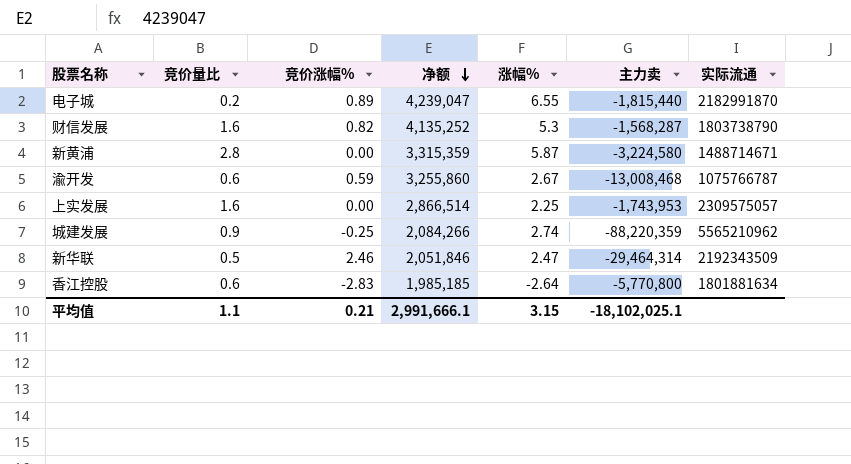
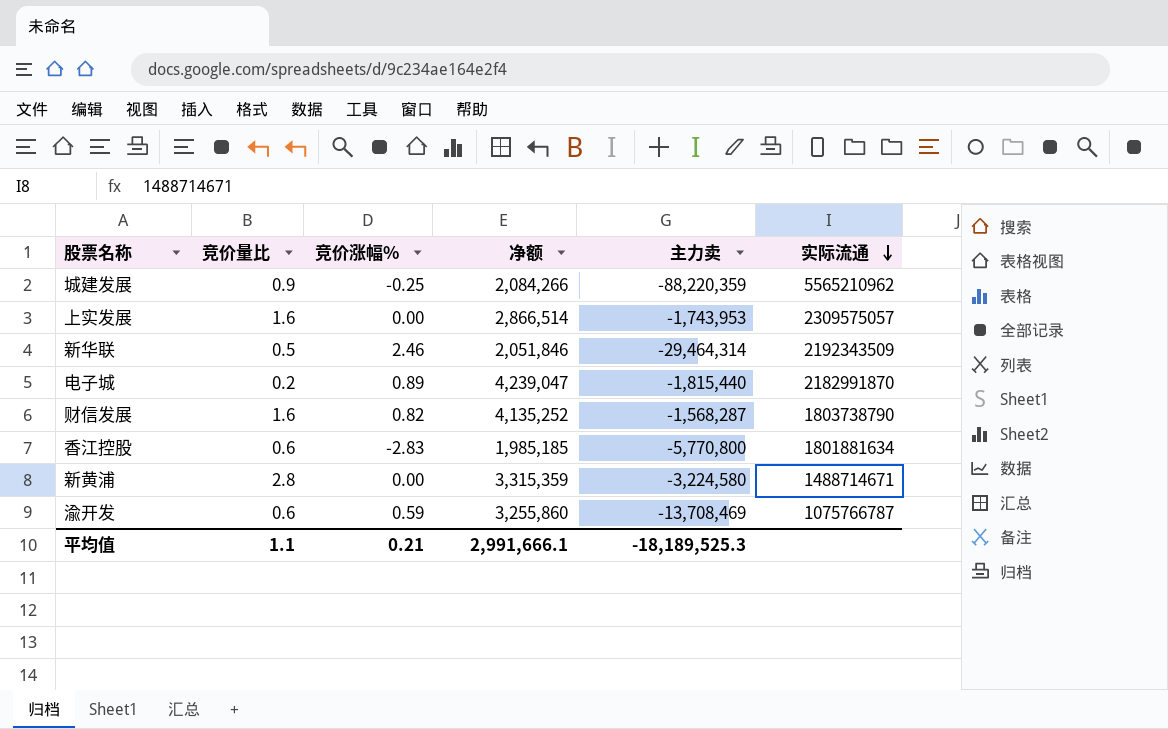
row order: 净额 descending -> 实际流通 descending
column 涨幅% | position: 5 -> none
渝开发 | 主力卖: -13,008,468 -> -13,708,469
平均值 | 主力卖: -18,102,025.1 -> -18,189,525.3

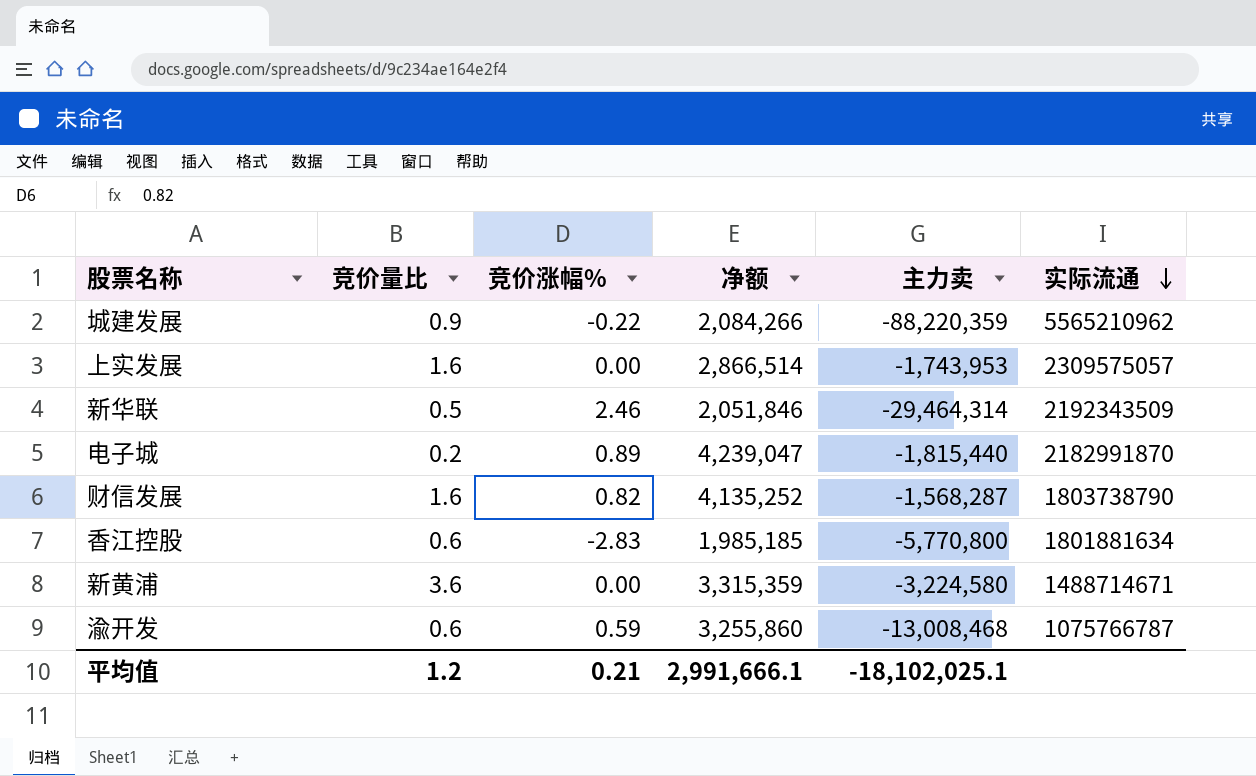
城建发展 | 竞价涨幅%: -0.25 -> -0.22
新黄浦 | 竞价量比: 2.8 -> 3.6
渝开发 | 主力卖: -13,708,469 -> -13,008,468
平均值 | 竞价量比: 1.1 -> 1.2
平均值 | 主力卖: -18,189,525.3 -> -18,102,025.1

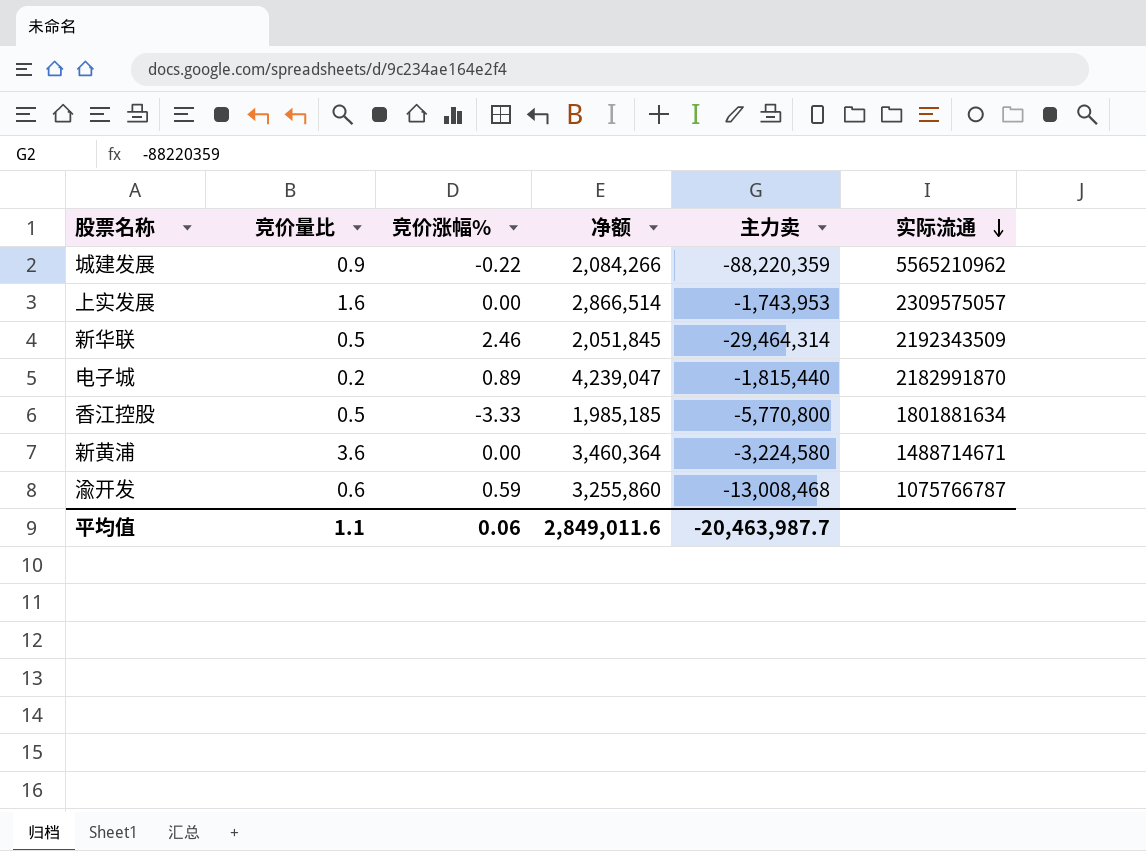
row 财信发展: 1.6 | 0.82 | 4,135,252 | -1,568,287 | 1803738790 -> none
新华联 | 净额: 2,051,846 -> 2,051,845
香江控股 | 竞价量比: 0.6 -> 0.5
香江控股 | 竞价涨幅%: -2.83 -> -3.33
新黄浦 | 净额: 3,315,359 -> 3,460,364
平均值 | 竞价量比: 1.2 -> 1.1
平均值 | 竞价涨幅%: 0.21 -> 0.06
平均值 | 净额: 2,991,666.1 -> 2,849,011.6
平均值 | 主力卖: -18,102,025.1 -> -20,463,987.7

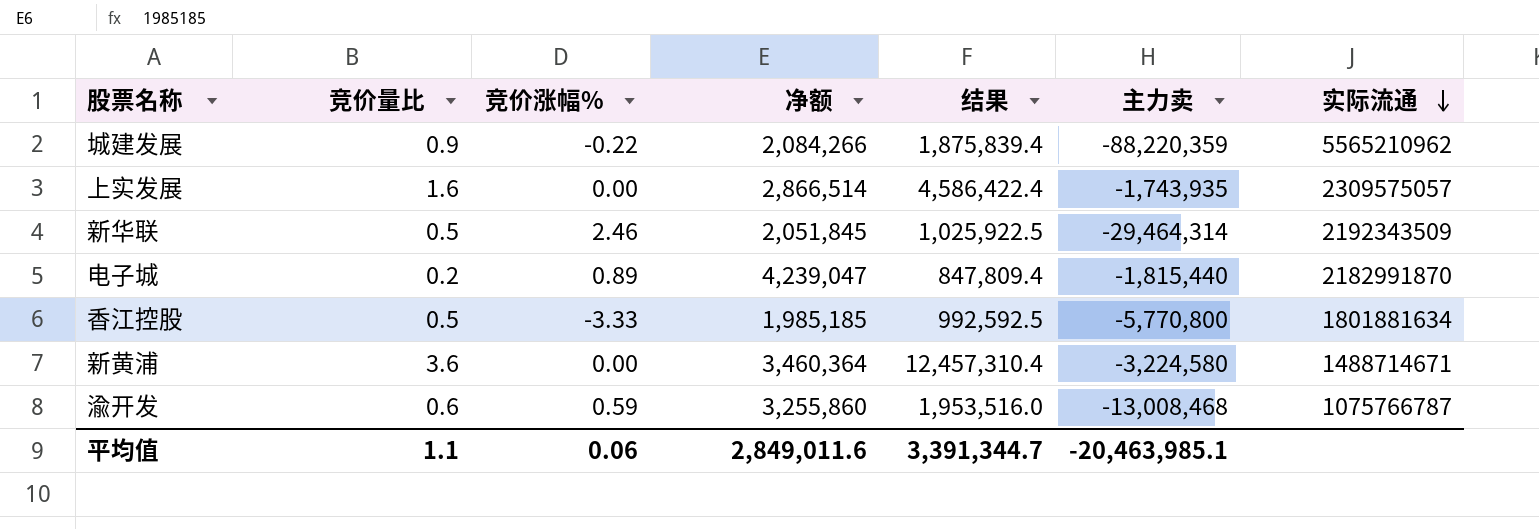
column 结果 | formula: none -> [竞价量比] * [净额]
上实发展 | 主力卖: -1,743,953 -> -1,743,935
平均值 | 主力卖: -20,463,987.7 -> -20,463,985.1

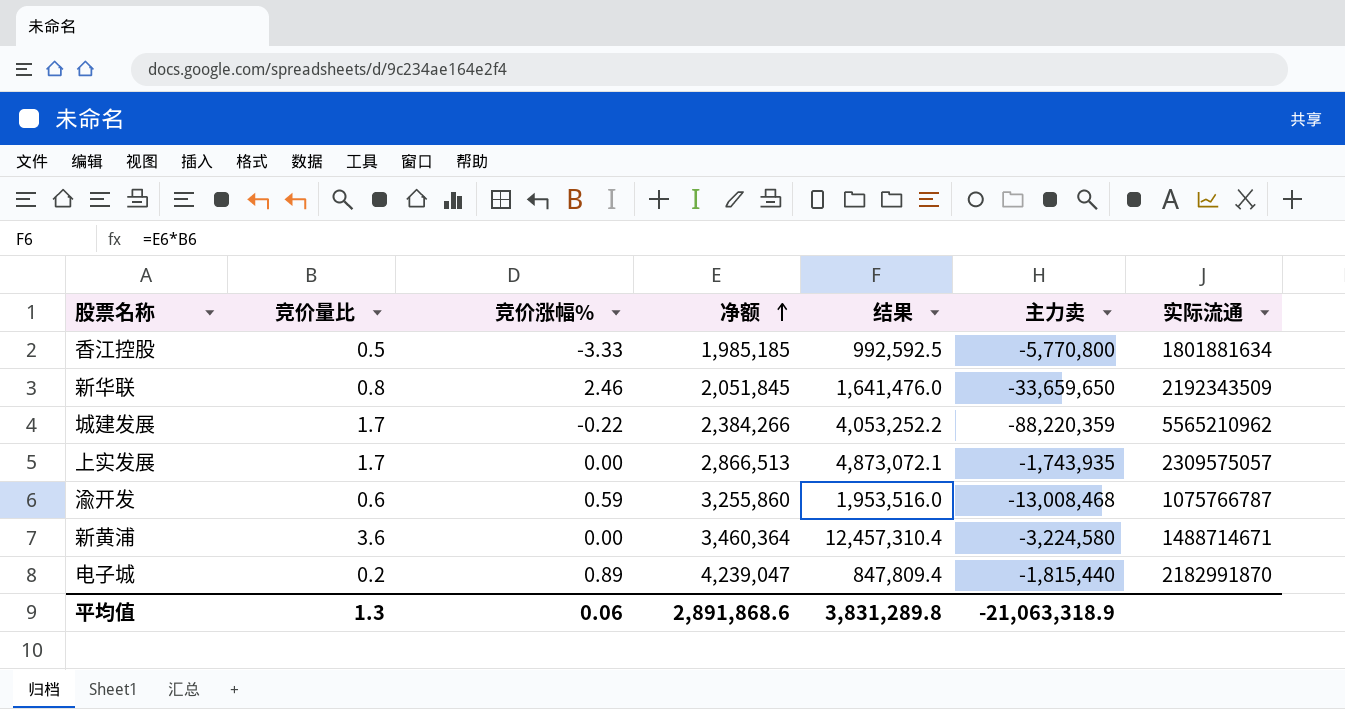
row order: 实际流通 descending -> 净额 ascending
新华联 | 竞价量比: 0.5 -> 0.8
新华联 | 结果: 1,025,922.5 -> 1,641,476.0
新华联 | 主力卖: -29,464,314 -> -33,659,650
城建发展 | 竞价量比: 0.9 -> 1.7
城建发展 | 净额: 2,084,266 -> 2,384,266
城建发展 | 结果: 1,875,839.4 -> 4,053,252.2
上实发展 | 竞价量比: 1.6 -> 1.7
上实发展 | 净额: 2,866,514 -> 2,866,513
上实发展 | 结果: 4,586,422.4 -> 4,873,072.1
平均值 | 竞价量比: 1.1 -> 1.3
平均值 | 净额: 2,849,011.6 -> 2,891,868.6
平均值 | 结果: 3,391,344.7 -> 3,831,289.8
平均值 | 主力卖: -20,463,985.1 -> -21,063,318.9

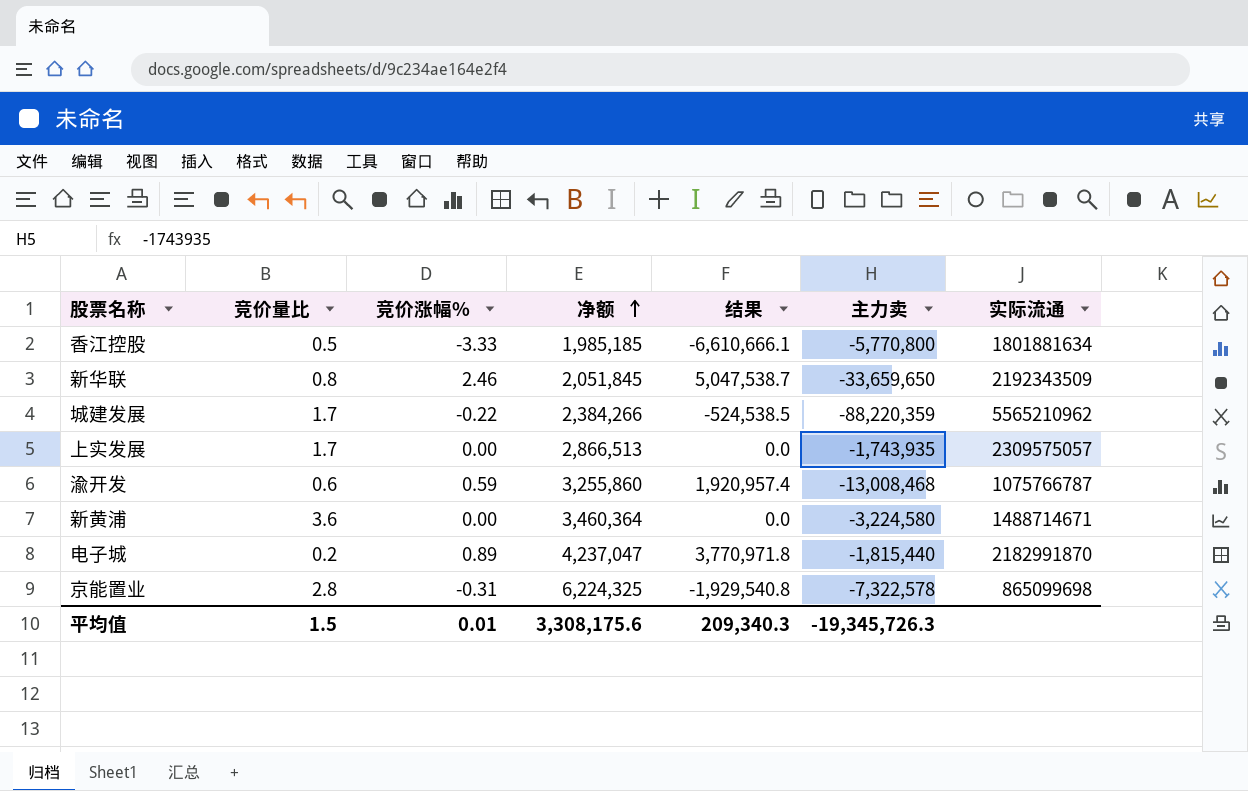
column 结果 | formula: [竞价量比] * [净额] -> [竞价涨幅%] * [净额]
电子城 | 净额: 4,239,047 -> 4,237,047
row 京能置业: none -> 2.8 | -0.31 | 6,224,325 | -1,929,540.8 | -7,322,578 | 865099698
平均值 | 竞价量比: 1.3 -> 1.5
平均值 | 竞价涨幅%: 0.06 -> 0.01
平均值 | 净额: 2,891,868.6 -> 3,308,175.6
平均值 | 结果: 3,831,289.8 -> 209,340.3
平均值 | 主力卖: -21,063,318.9 -> -19,345,726.3

